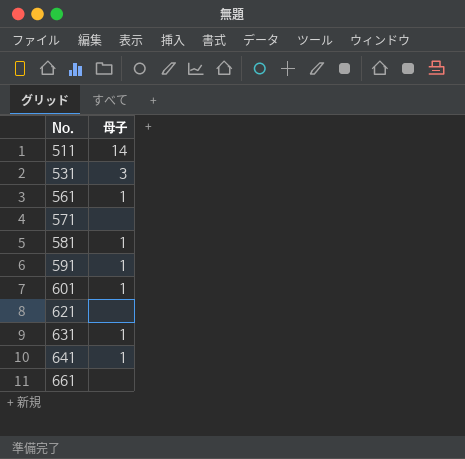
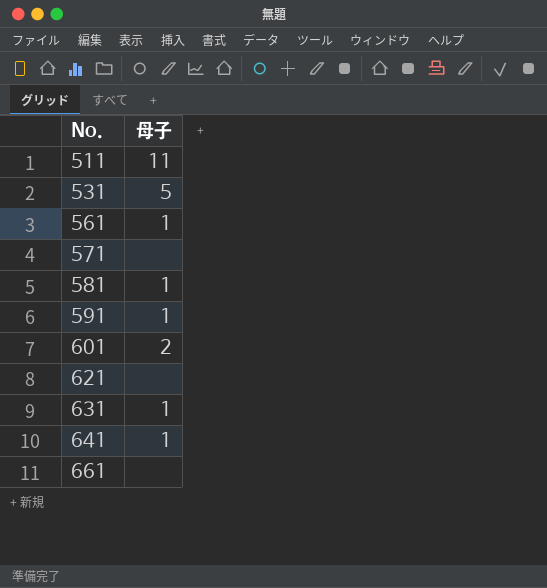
511 | 母子: 14 -> 11
531 | 母子: 3 -> 5
601 | 母子: 1 -> 2

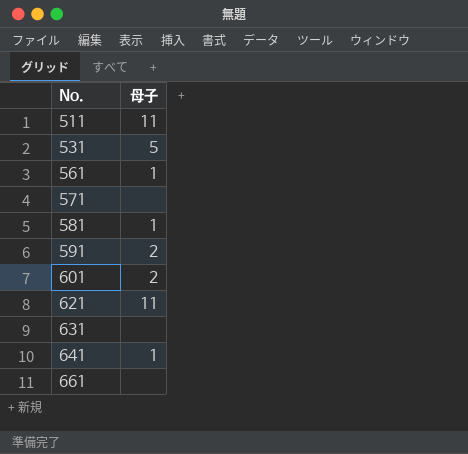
591 | 母子: 1 -> 2
621 | 母子: none -> 11
631 | 母子: 1 -> none

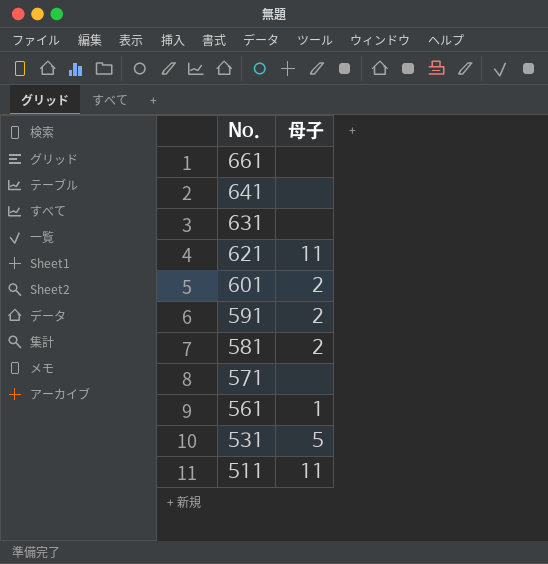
row order: No. ascending -> No. descending
641 | 母子: 1 -> none
581 | 母子: 1 -> 2

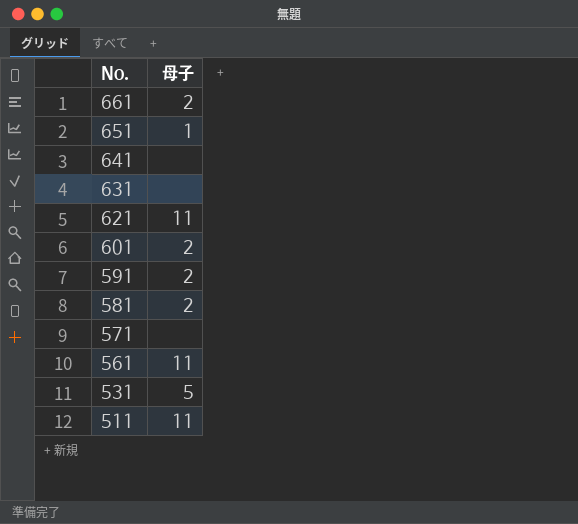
661 | 母子: none -> 2
row 651: none -> 1
561 | 母子: 1 -> 11

